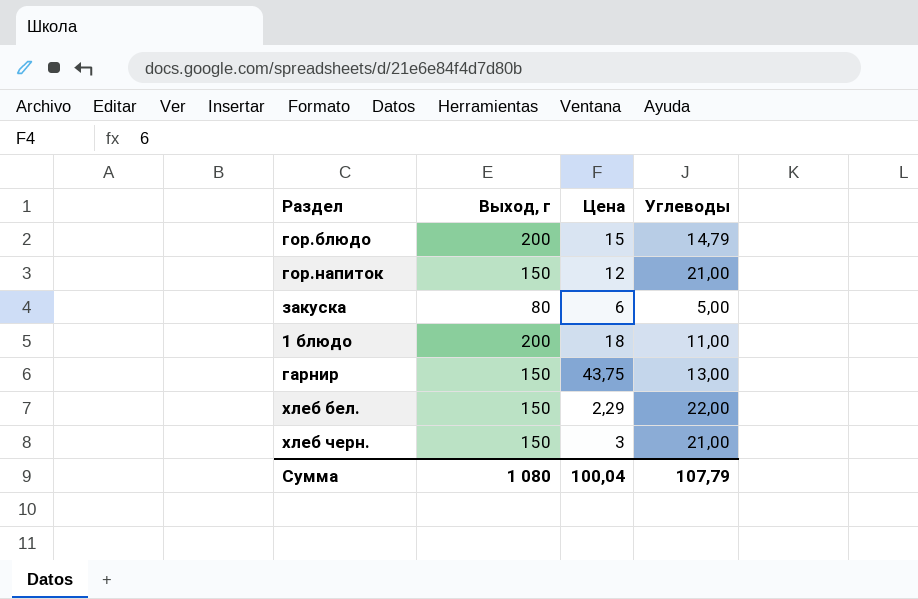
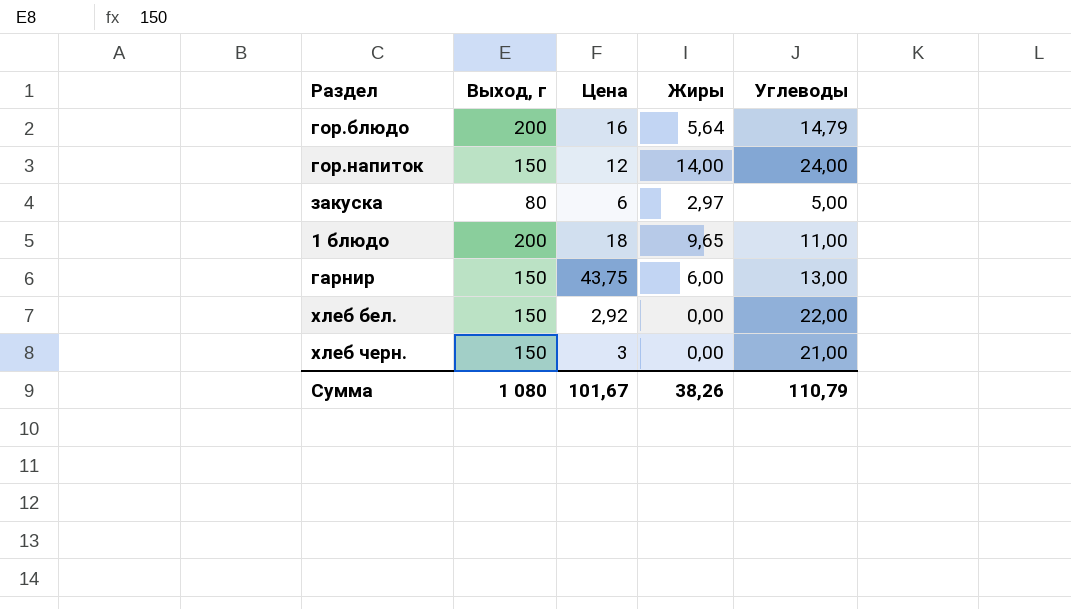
column Жиры | position: none -> 4
гор.блюдо | Цена: 15 -> 16
гор.напиток | Углеводы: 21,00 -> 24,00
хлеб бел. | Цена: 2,29 -> 2,92
Сумма | Цена: 100,04 -> 101,67
Сумма | Углеводы: 107,79 -> 110,79

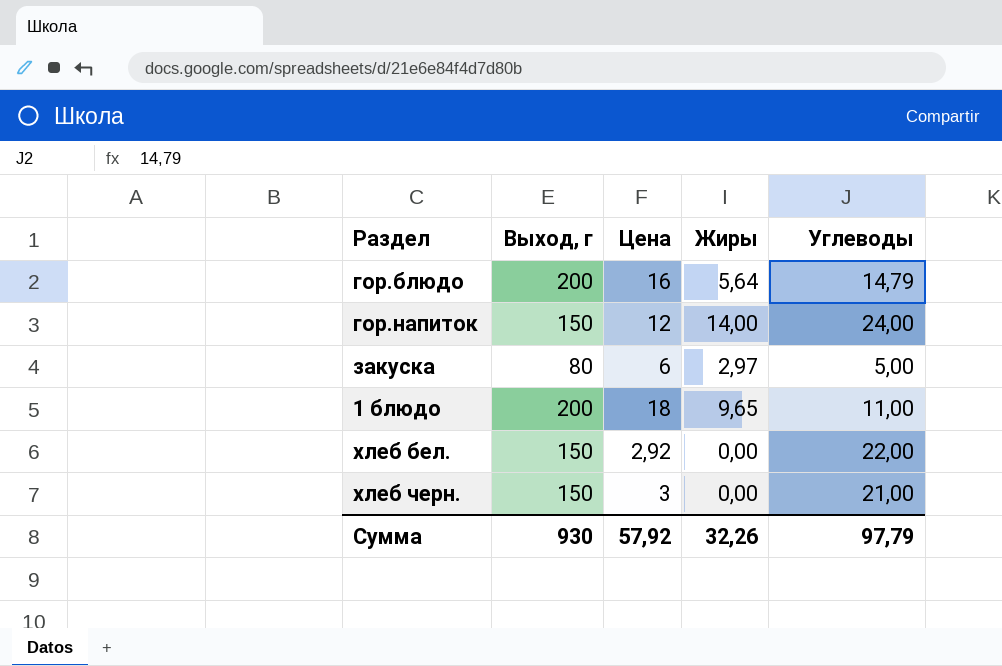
row гарнир: 150 | 43,75 | 6,00 | 13,00 -> none
Сумма | Выход, г: 1 080 -> 930
Сумма | Цена: 101,67 -> 57,92
Сумма | Жиры: 38,26 -> 32,26
Сумма | Углеводы: 110,79 -> 97,79

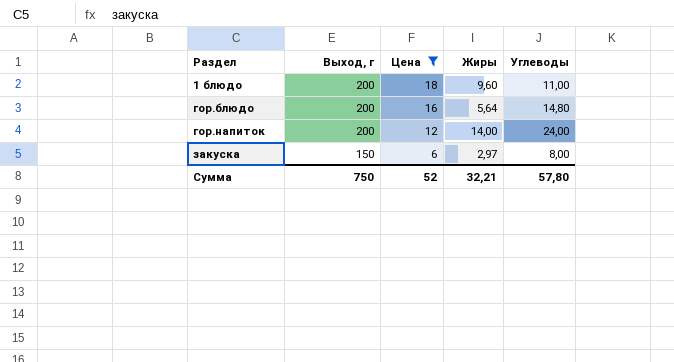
filter: none -> Цена >= 6
row order: none -> Раздел ascending
1 блюдо | Жиры: 9,65 -> 9,60
гор.блюдо | Углеводы: 14,79 -> 14,80
гор.напиток | Выход, г: 150 -> 200
закуска | Выход, г: 80 -> 150
закуска | Углеводы: 5,00 -> 8,00
Сумма | Выход, г: 930 -> 750
Сумма | Цена: 57,92 -> 52
Сумма | Жиры: 32,26 -> 32,21
Сумма | Углеводы: 97,79 -> 57,80

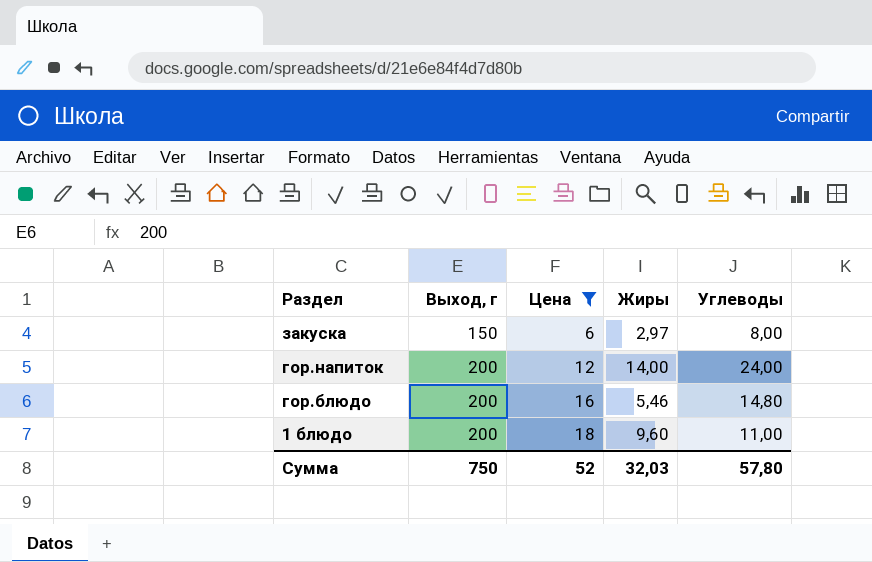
row order: Раздел ascending -> Раздел descending
гор.блюдо | Жиры: 5,64 -> 5,46
Сумма | Жиры: 32,21 -> 32,03

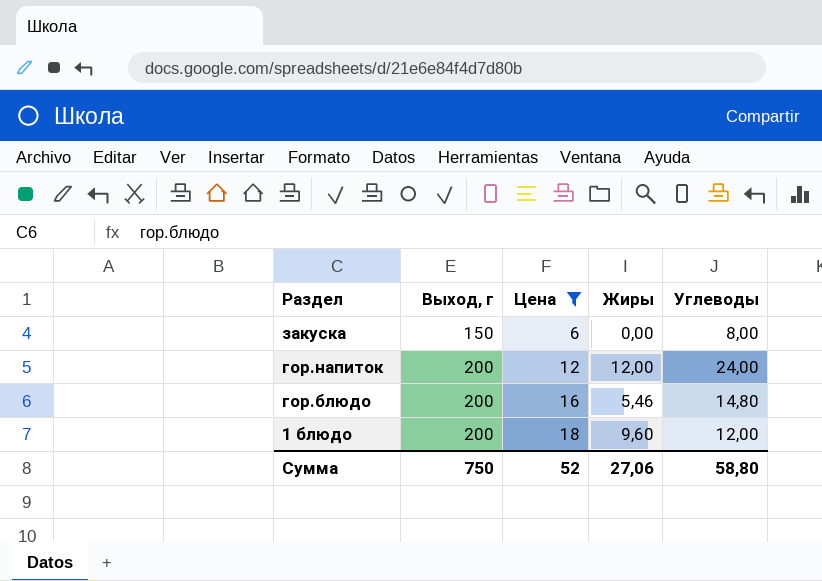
закуска | Жиры: 2,97 -> 0,00
гор.напиток | Жиры: 14,00 -> 12,00
1 блюдо | Углеводы: 11,00 -> 12,00
Сумма | Жиры: 32,03 -> 27,06
Сумма | Углеводы: 57,80 -> 58,80

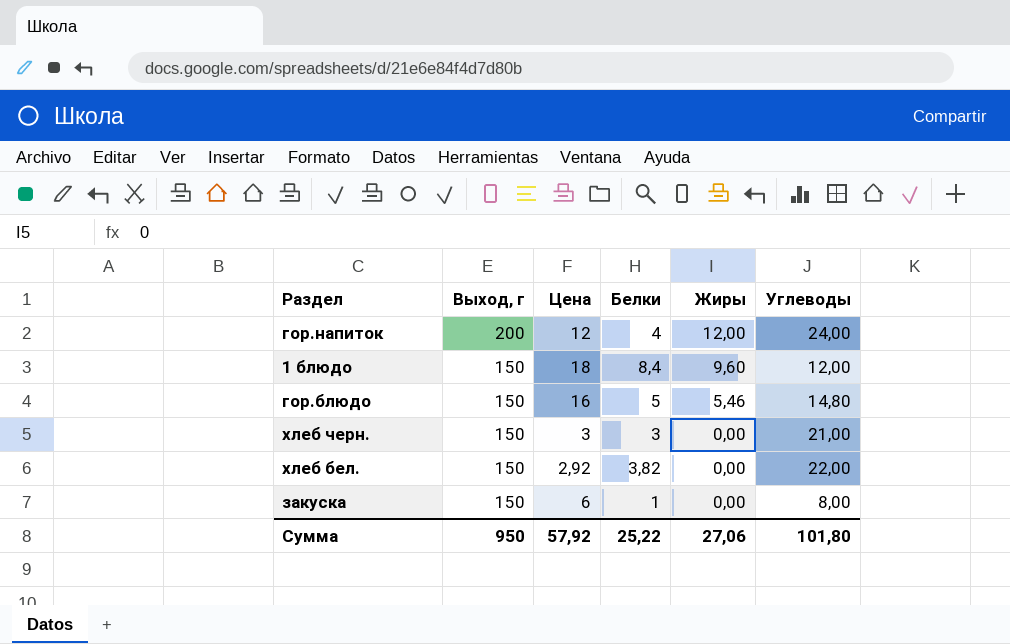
filter: Цена >= 6 -> none
row order: Раздел descending -> Выход, г descending
column Белки | position: none -> 4
1 блюдо | Выход, г: 200 -> 150
гор.блюдо | Выход, г: 200 -> 150
Сумма | Выход, г: 750 -> 950
Сумма | Цена: 52 -> 57,92
Сумма | Углеводы: 58,80 -> 101,80

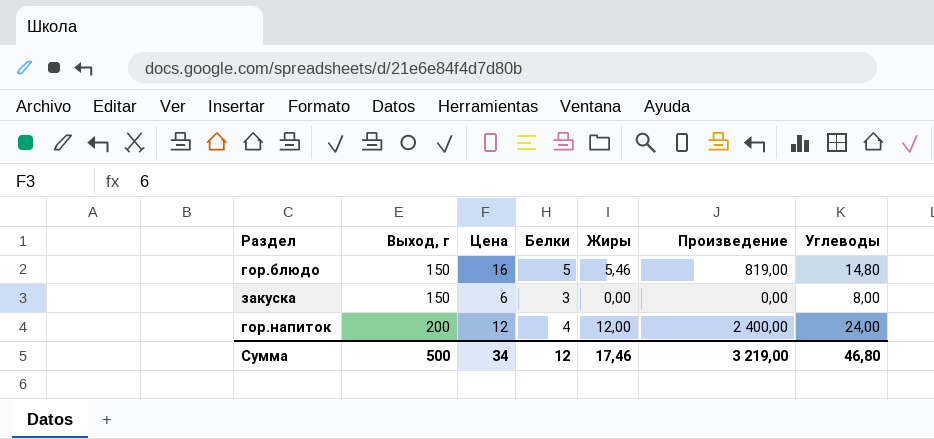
row order: Выход, г descending -> Выход, г ascending
column Произведение | formula: none -> [Выход, г] * [Жиры]
row 1 блюдо: 150 | 18 | 8,4 | 9,60 | 12,00 -> none
row хлеб черн.: 150 | 3 | 3 | 0,00 | 21,00 -> none
row хлеб бел.: 150 | 2,92 | 3,82 | 0,00 | 22,00 -> none
закуска | Белки: 1 -> 3
Сумма | Выход, г: 950 -> 500
Сумма | Цена: 57,92 -> 34
Сумма | Белки: 25,22 -> 12
Сумма | Жиры: 27,06 -> 17,46
Сумма | Углеводы: 101,80 -> 46,80

